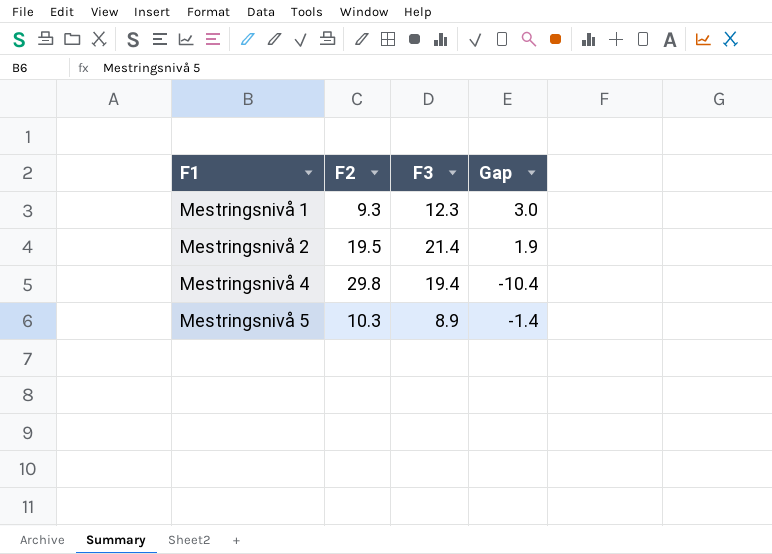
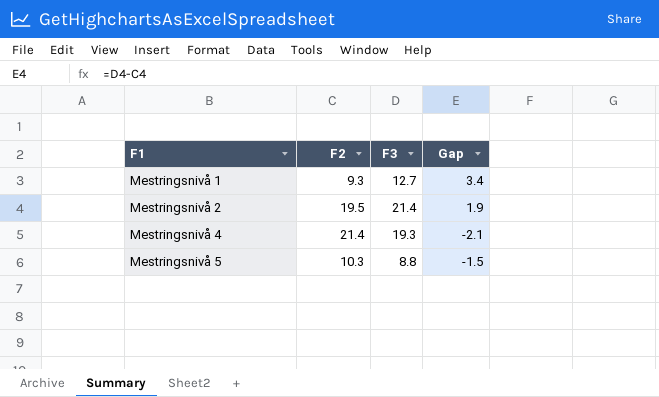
Mestringsnivå 1 | F3: 12.3 -> 12.7
Mestringsnivå 1 | Gap: 3.0 -> 3.4
Mestringsnivå 4 | F2: 29.8 -> 21.4
Mestringsnivå 4 | F3: 19.4 -> 19.3
Mestringsnivå 4 | Gap: -10.4 -> -2.1
Mestringsnivå 5 | F3: 8.9 -> 8.8
Mestringsnivå 5 | Gap: -1.4 -> -1.5

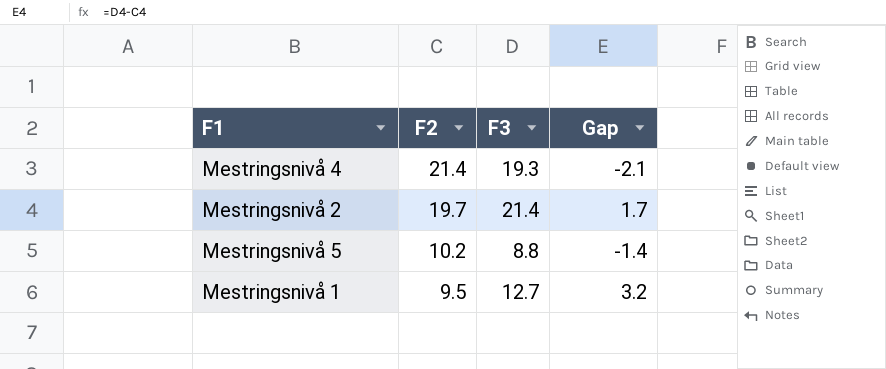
row order: F1 ascending -> F2 descending
Mestringsnivå 2 | F2: 19.5 -> 19.7
Mestringsnivå 2 | Gap: 1.9 -> 1.7
Mestringsnivå 5 | F2: 10.3 -> 10.2
Mestringsnivå 5 | Gap: -1.5 -> -1.4
Mestringsnivå 1 | F2: 9.3 -> 9.5
Mestringsnivå 1 | Gap: 3.4 -> 3.2

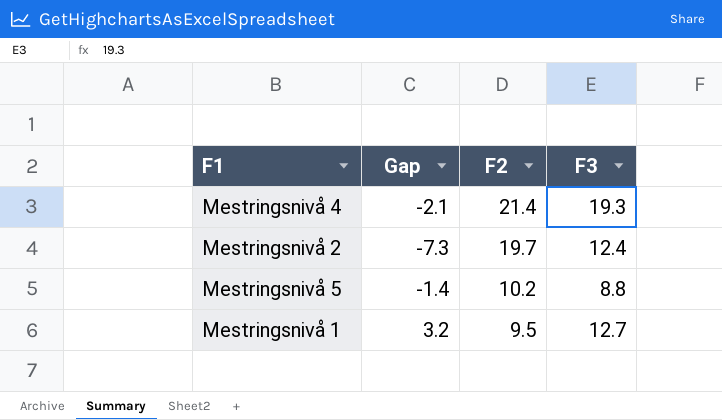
column Gap | position: 4 -> 2
Mestringsnivå 2 | Gap: 1.7 -> -7.3
Mestringsnivå 2 | F3: 21.4 -> 12.4

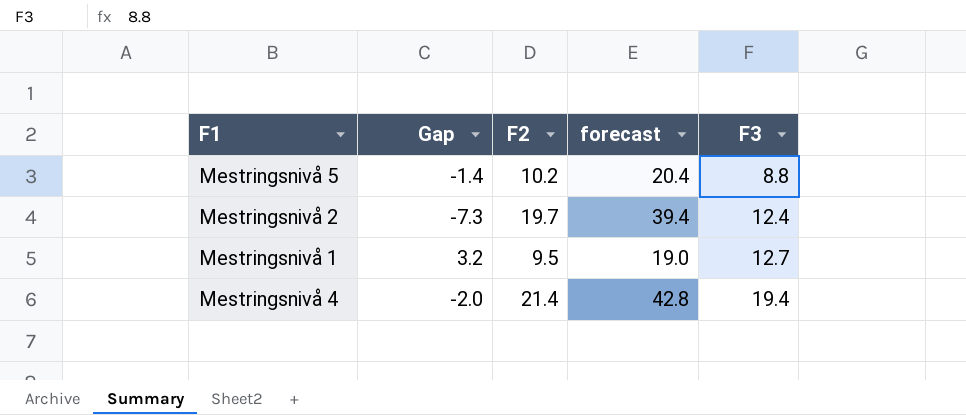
row order: F2 descending -> F3 ascending
column forecast | formula: none -> [F2] * 2
Mestringsnivå 4 | Gap: -2.1 -> -2.0
Mestringsnivå 4 | F3: 19.3 -> 19.4

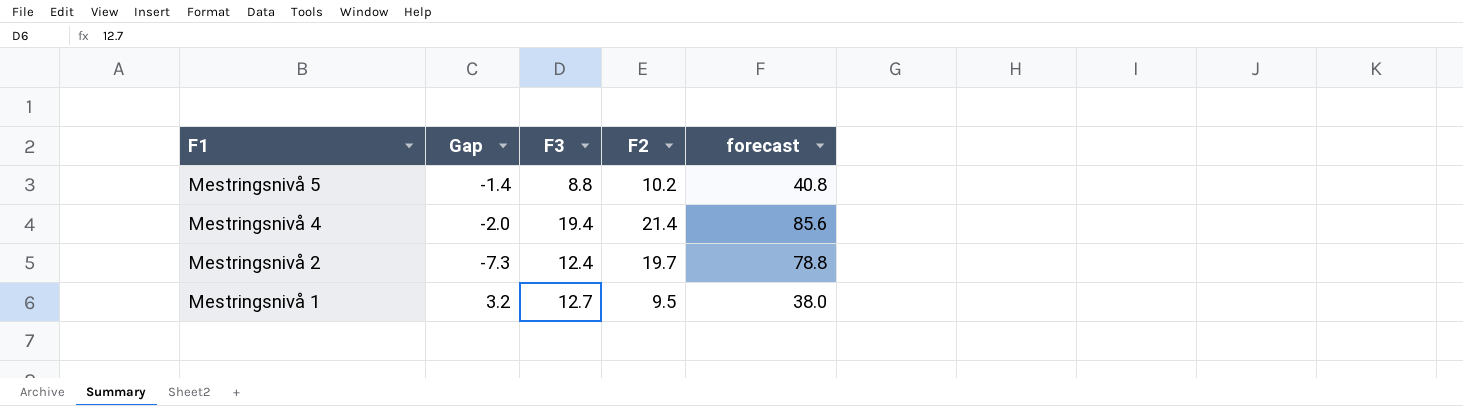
row order: F3 ascending -> F1 descending
column F3 | position: 5 -> 3
column forecast | formula: [F2] * 2 -> [F2] * 4

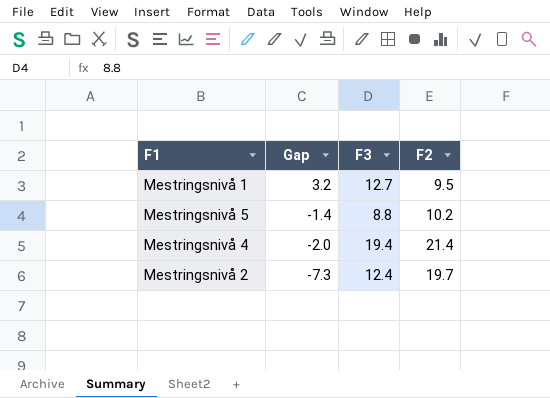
row order: F1 descending -> Gap descending
column forecast | formula: [F2] * 4 -> none

